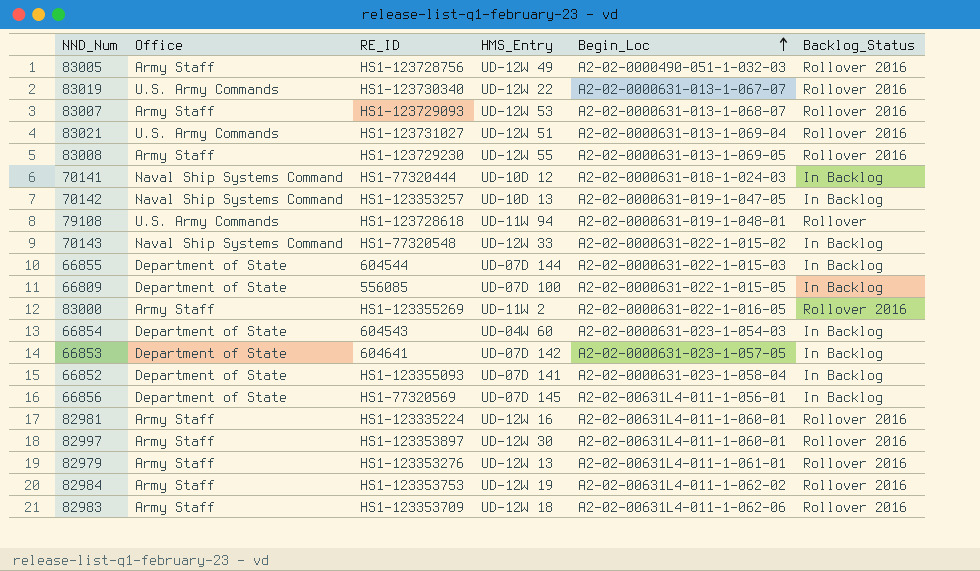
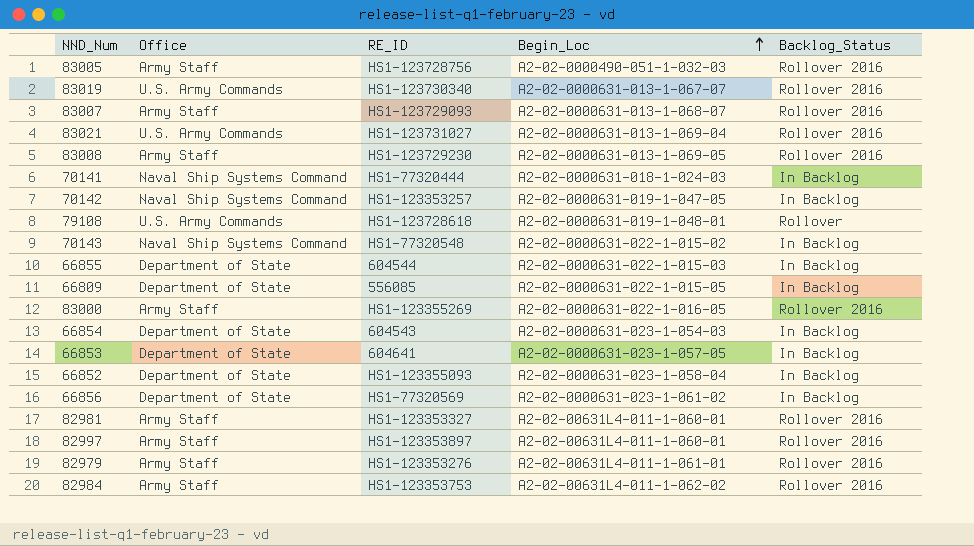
column HMS_Entry | position: 4 -> none
row 82983: Army Staff | HS1-123353709 | UD-12W 18 | A2-02-00631L4-011-1-062-06 | Rollover 2016 -> none
66856 | Begin_Loc: A2-02-00631L4-011-1-056-01 -> A2-02-0000631-023-1-061-02
82981 | RE_ID: HS1-123335224 -> HS1-123353327

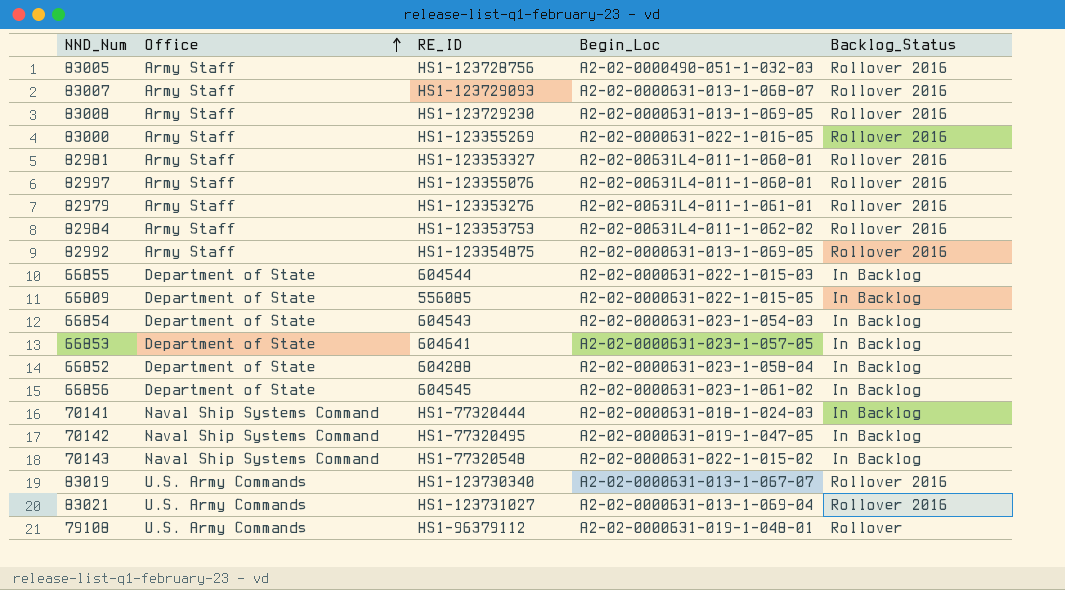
row order: Begin_Loc ascending -> Office ascending
82997 | RE_ID: HS1-123353897 -> HS1-123355076
row 82992: none -> Army Staff | HS1-123354875 | A2-02-0000631-013-1-069-05 | Rollover 2016
66852 | RE_ID: HS1-123355093 -> 604288
66856 | RE_ID: HS1-77320569 -> 604545
70142 | RE_ID: HS1-123353257 -> HS1-77320495
79108 | RE_ID: HS1-123728618 -> HS1-96379112

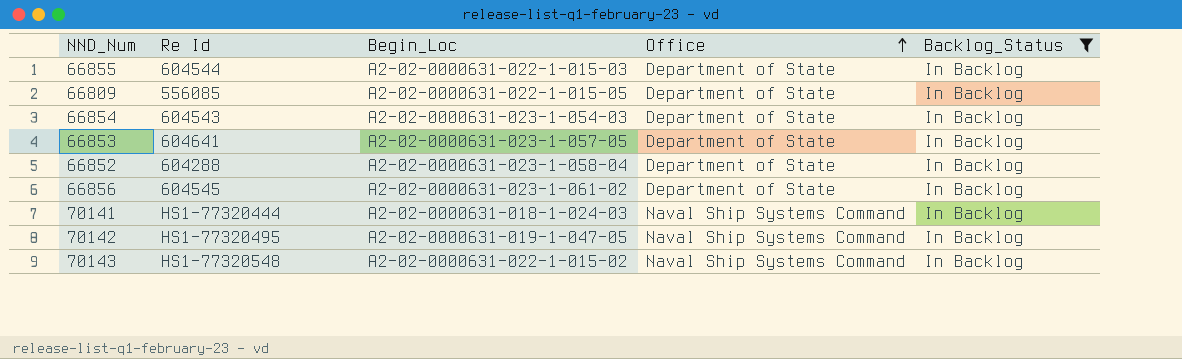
filter: none -> Backlog_Status = In Backlog
column name: RE_ID -> Re Id
column Office | position: 2 -> 4

